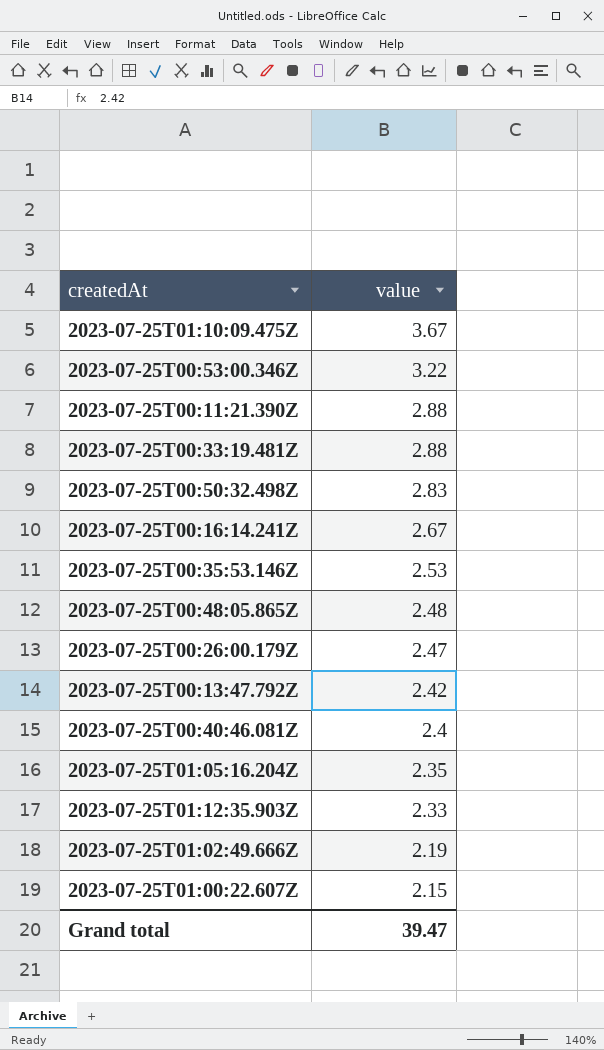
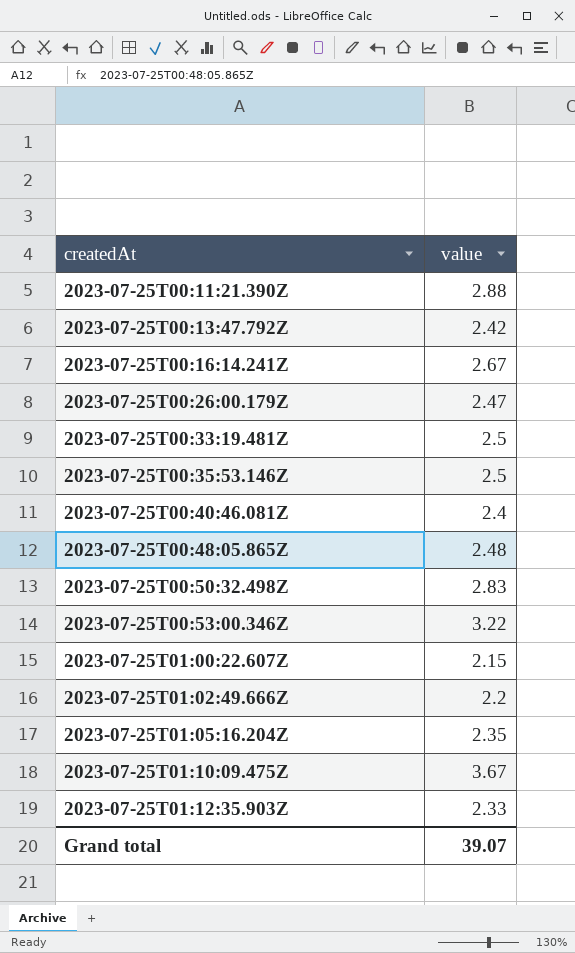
row order: value descending -> createdAt ascending
2023-07-25T00:33:19.481Z | value: 2.88 -> 2.5
2023-07-25T00:35:53.146Z | value: 2.53 -> 2.5
2023-07-25T01:02:49.666Z | value: 2.19 -> 2.2
Grand total | value: 39.47 -> 39.07

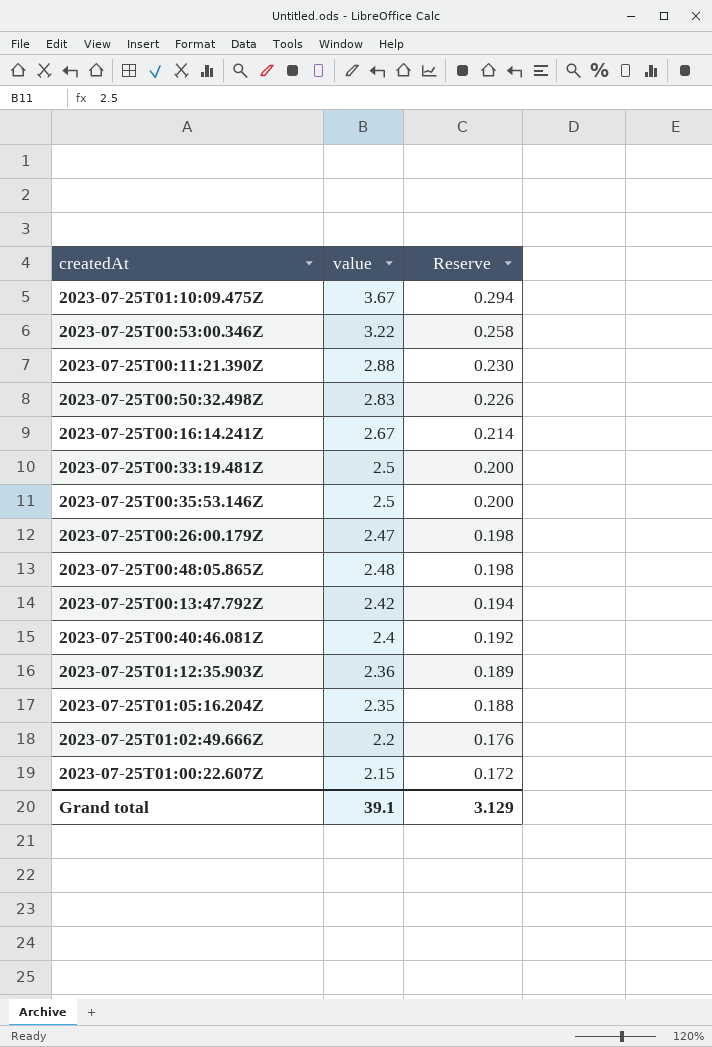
row order: createdAt ascending -> Reserve descending
column Reserve | formula: none -> [value] * 0.08
2023-07-25T01:12:35.903Z | value: 2.33 -> 2.36
Grand total | value: 39.07 -> 39.1

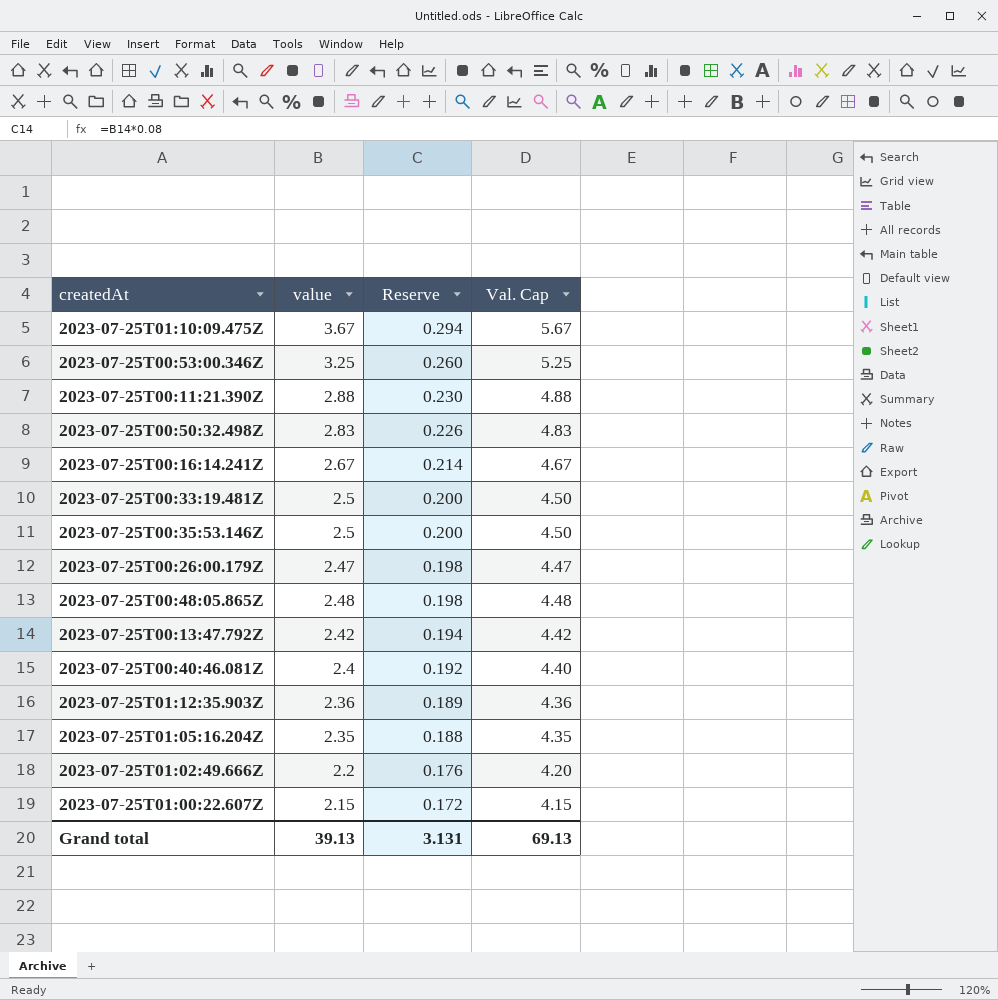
column Val. Cap | formula: none -> [value] + 2
2023-07-25T00:53:00.346Z | value: 3.22 -> 3.25
2023-07-25T00:53:00.346Z | Reserve: 0.258 -> 0.260
Grand total | value: 39.1 -> 39.13
Grand total | Reserve: 3.129 -> 3.131

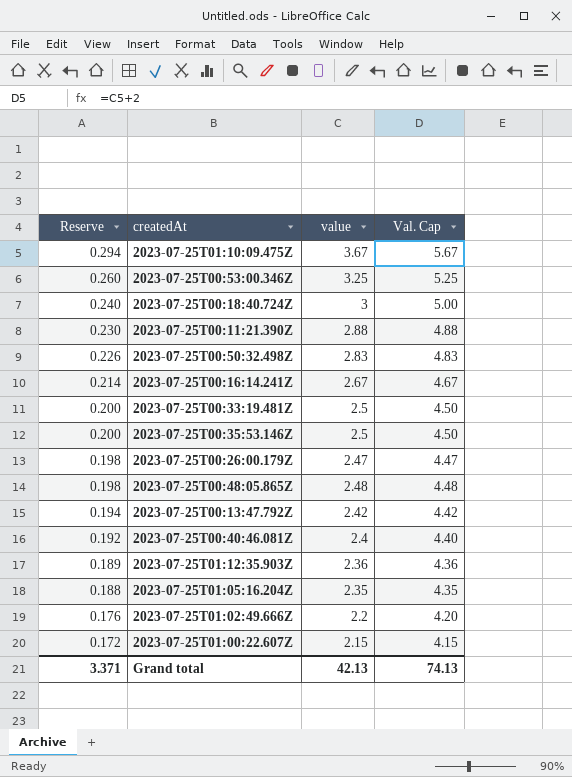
column Reserve | position: 3 -> 1
row 2023-07-25T00:18:40.724Z: none -> 0.240 | 3 | 5.00
Grand total | Reserve: 3.131 -> 3.371
Grand total | value: 39.13 -> 42.13
Grand total | Val. Cap: 69.13 -> 74.13

